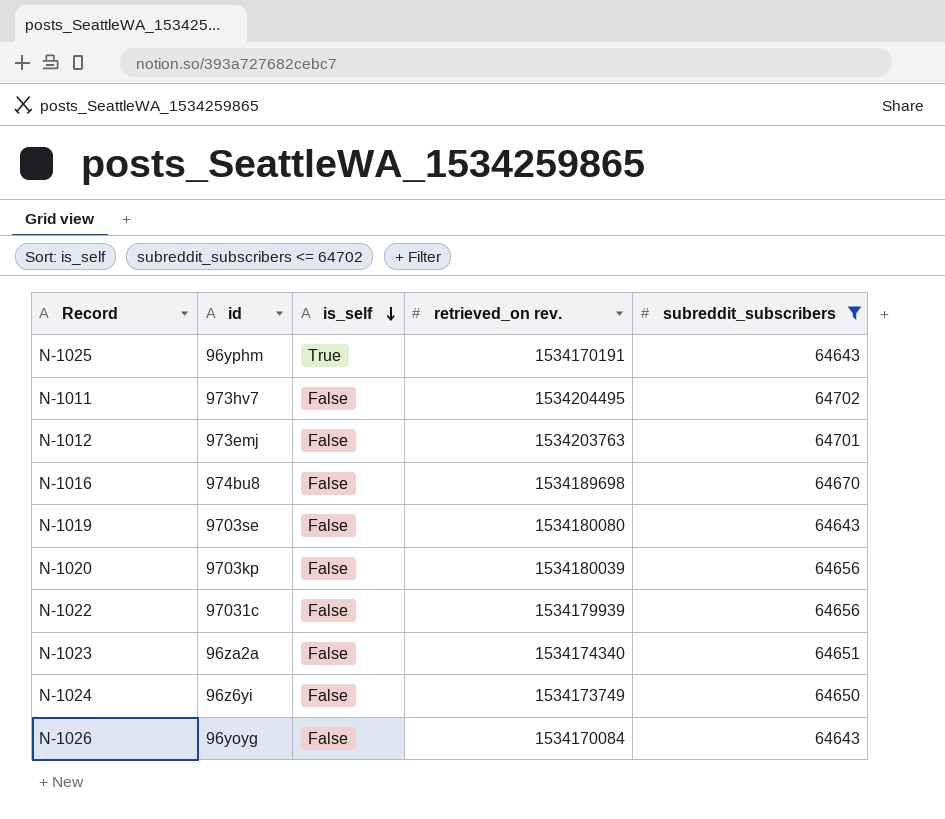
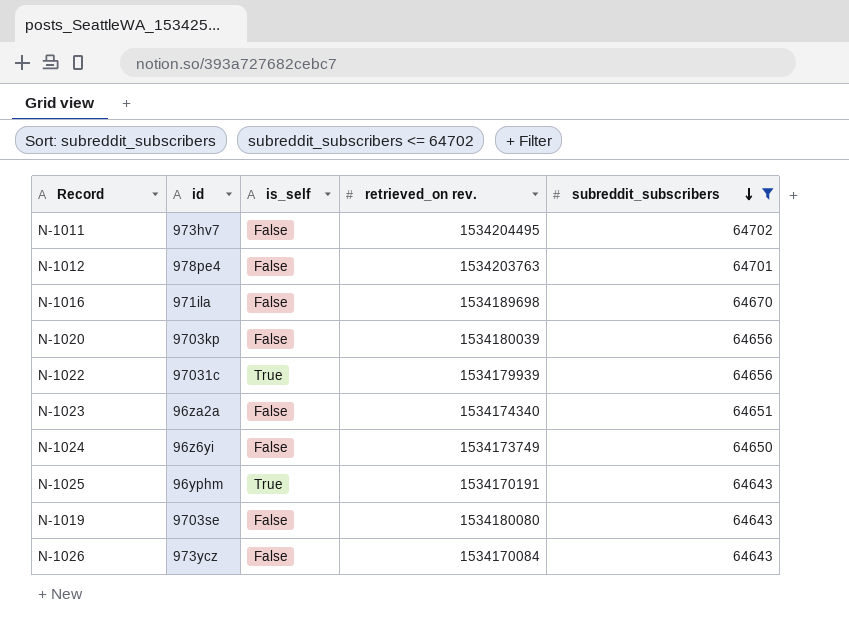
row order: is_self descending -> subreddit_subscribers descending
N-1012 | id: 973emj -> 978pe4
N-1016 | id: 974bu8 -> 971ila
N-1022 | is_self: False -> True
N-1026 | id: 96yoyg -> 973ycz

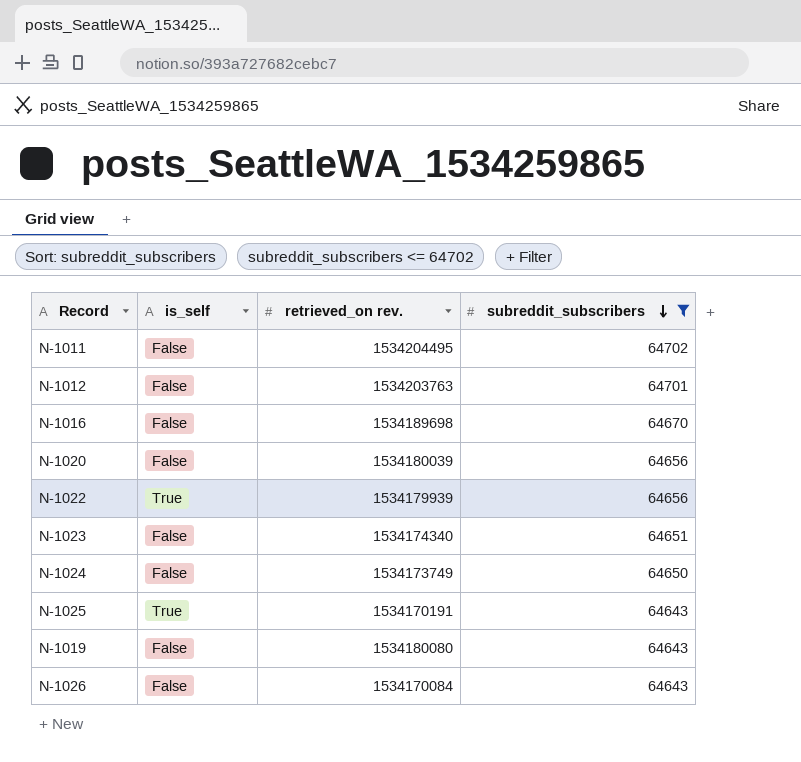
column id | position: 2 -> none

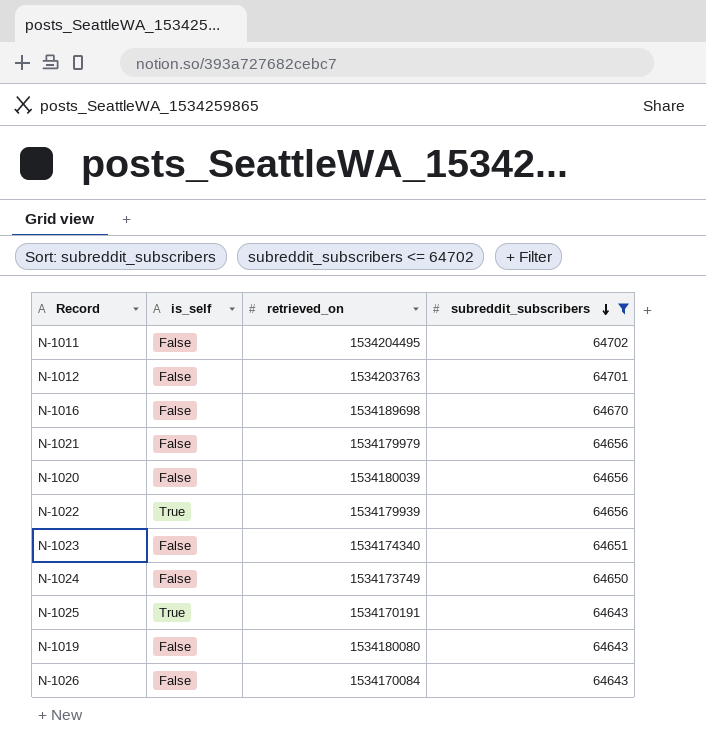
column name: retrieved_on rev. -> retrieved_on
row N-1021: none -> False | 1534179979 | 64656

